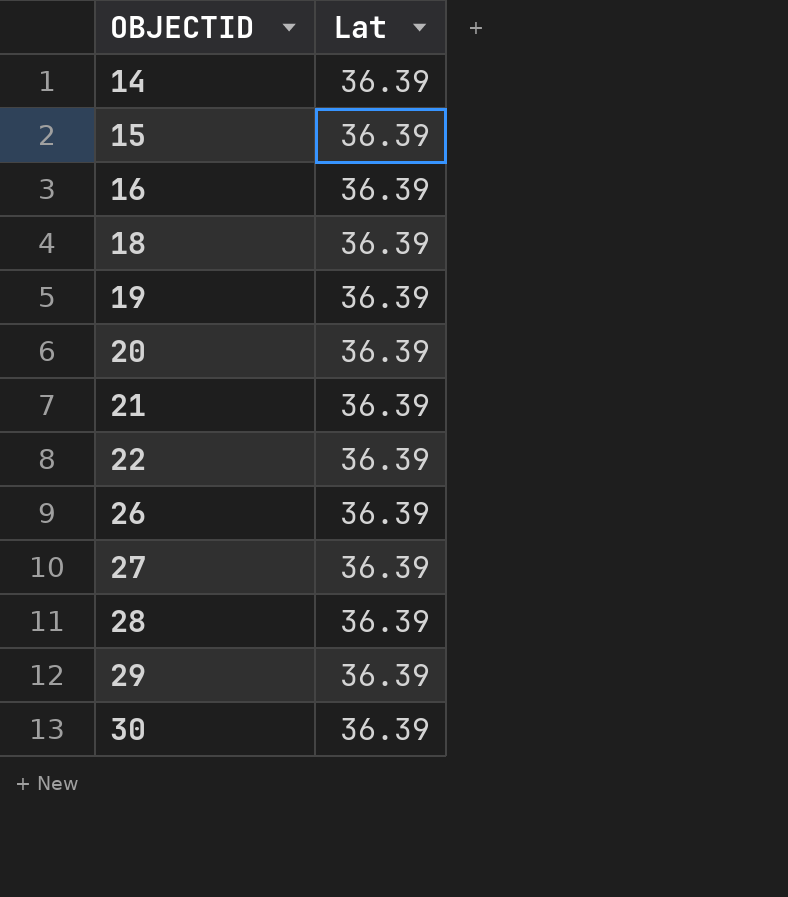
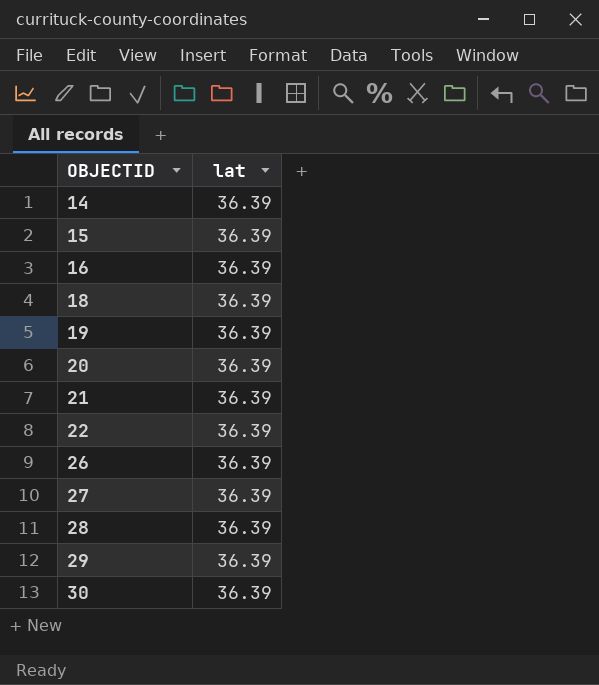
column name: Lat -> lat

